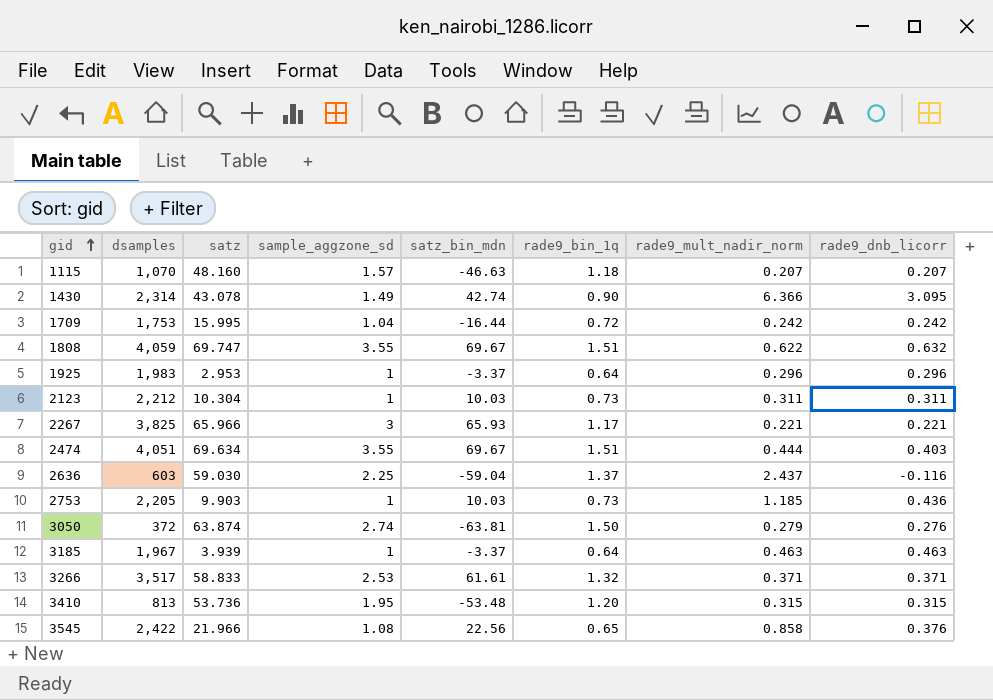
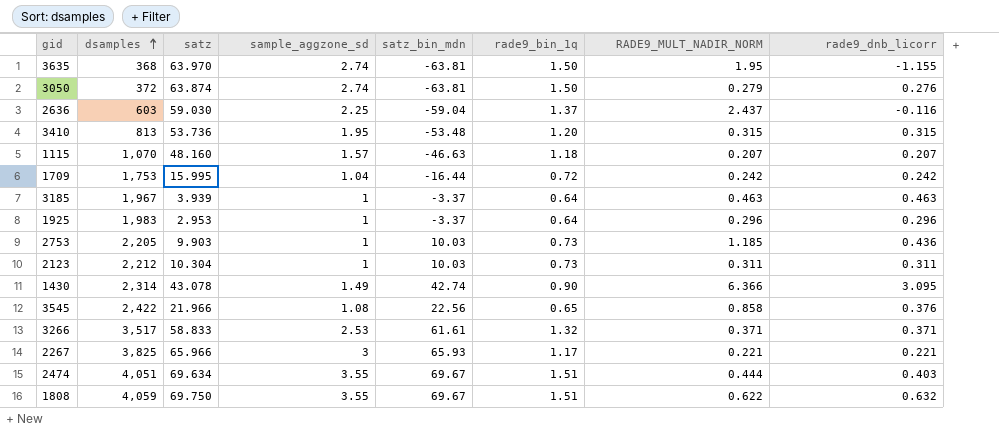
row order: gid ascending -> dsamples ascending
column name: rade9_mult_nadir_norm -> RADE9_MULT_NADIR_NORM
row 3635: none -> 368 | 63.970 | 2.74 | -63.81 | 1.50 | 1.95 | -1.155
1808 | satz: 69.747 -> 69.750

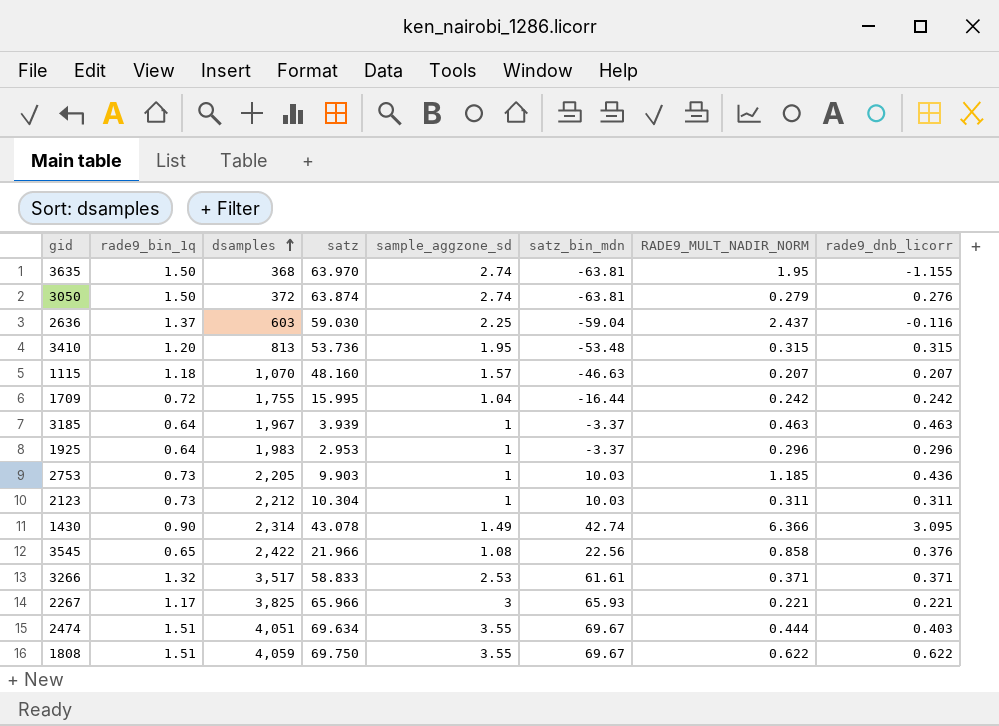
column rade9_bin_1q | position: 6 -> 2
1709 | dsamples: 1,753 -> 1,755
1808 | rade9_dnb_licorr: 0.632 -> 0.622

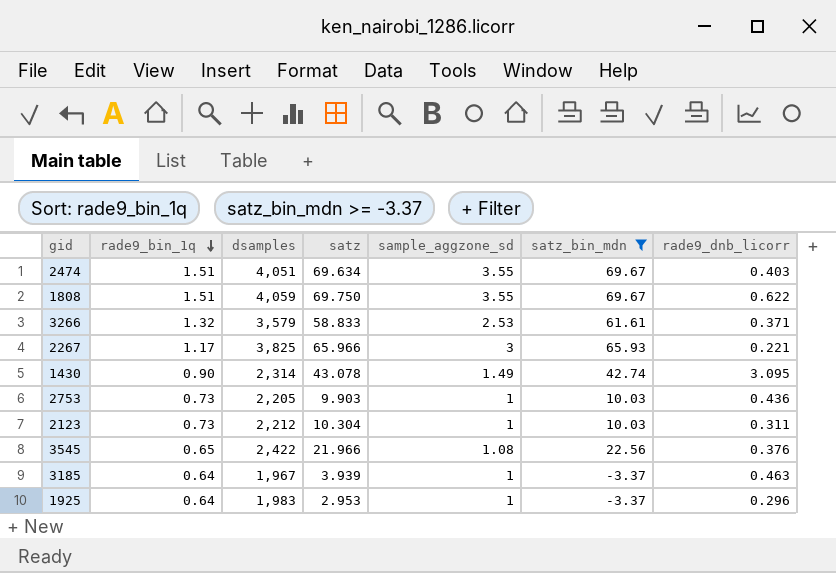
filter: none -> satz_bin_mdn >= -3.37
row order: dsamples ascending -> rade9_bin_1q descending
column RADE9_MULT_NADIR_NORM | position: 7 -> none
3266 | dsamples: 3,517 -> 3,579

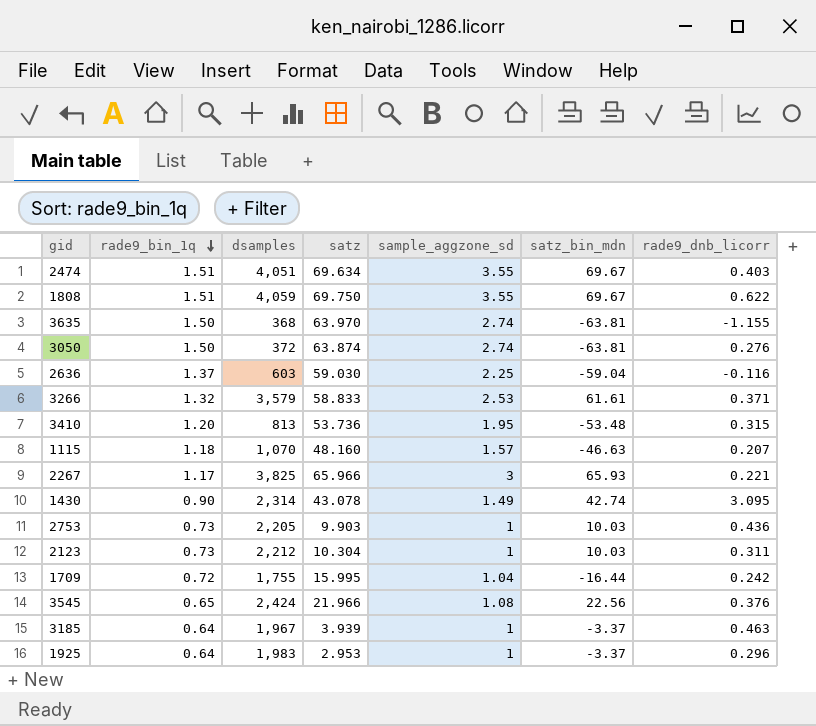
filter: satz_bin_mdn >= -3.37 -> none
3545 | dsamples: 2,422 -> 2,424

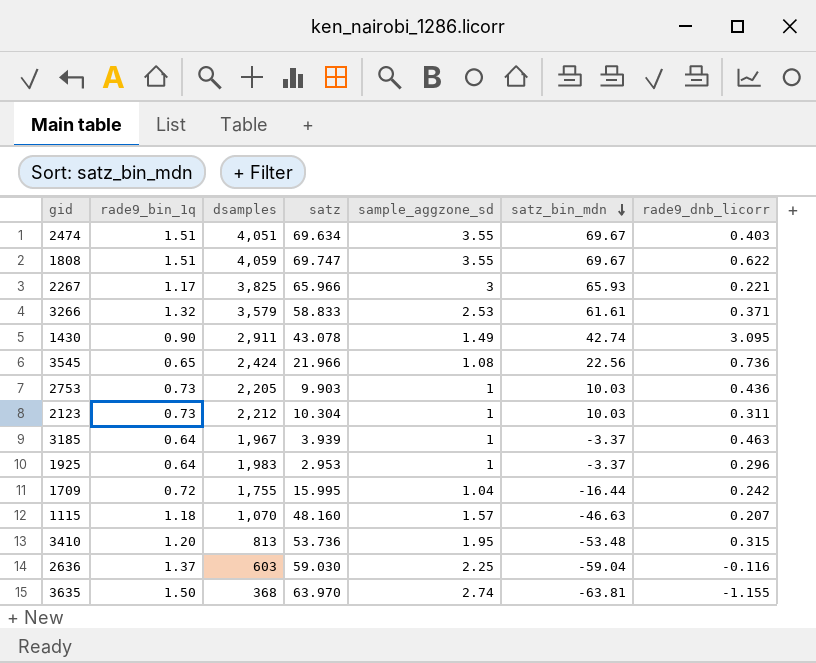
row order: rade9_bin_1q descending -> satz_bin_mdn descending
row 3050: 1.50 | 372 | 63.874 | 2.74 | -63.81 | 0.276 -> none
1808 | satz: 69.750 -> 69.747
1430 | dsamples: 2,314 -> 2,911
3545 | rade9_dnb_licorr: 0.376 -> 0.736

